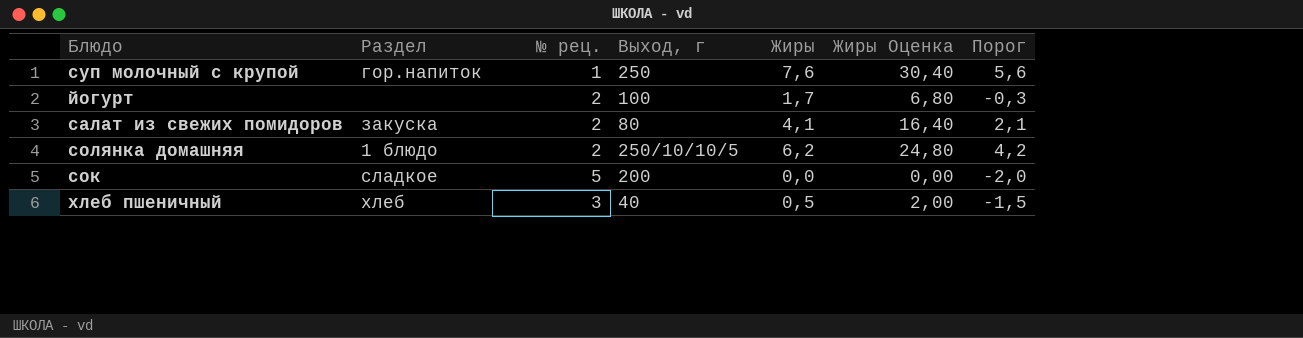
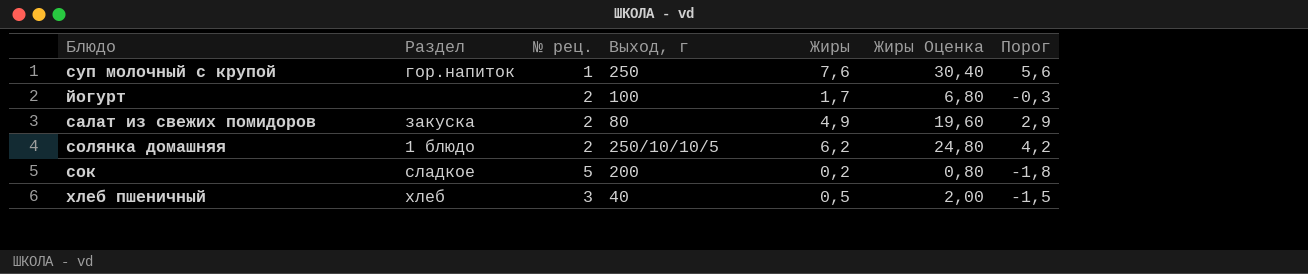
салат из свежих помидоров | Жиры: 4,1 -> 4,9
салат из свежих помидоров | Жиры Оценка: 16,40 -> 19,60
салат из свежих помидоров | Порог: 2,1 -> 2,9
сок | Жиры: 0,0 -> 0,2
сок | Жиры Оценка: 0,00 -> 0,80
сок | Порог: -2,0 -> -1,8

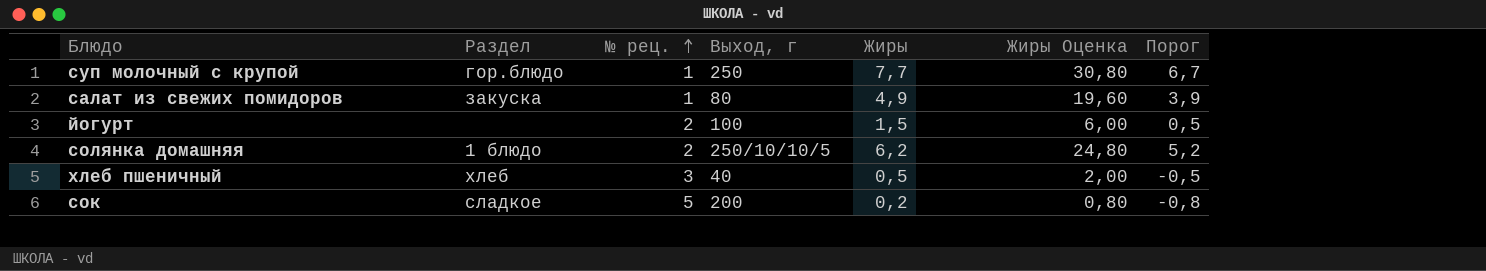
row order: none -> № рец. ascending
column Порог | formula: [Жиры] - 2 -> [Жиры] - 1
суп молочный с крупой | Раздел: гор.напиток -> гор.блюдо
суп молочный с крупой | Жиры: 7,6 -> 7,7
суп молочный с крупой | Жиры Оценка: 30,40 -> 30,80
салат из свежих помидоров | № рец.: 2 -> 1
йогурт | Жиры: 1,7 -> 1,5
йогурт | Жиры Оценка: 6,80 -> 6,00

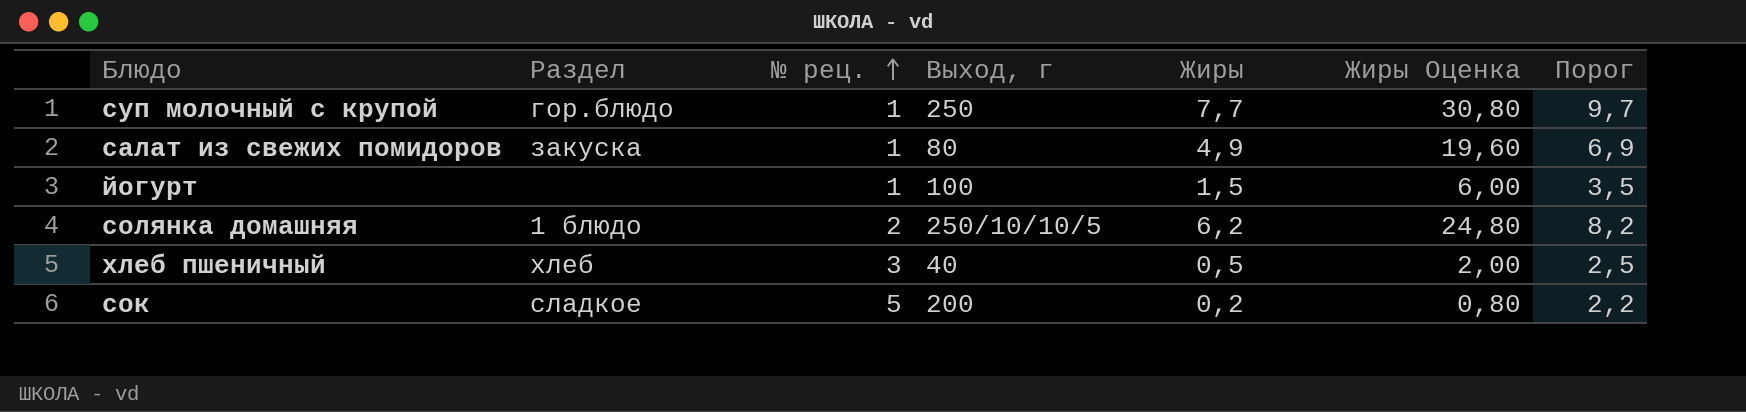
column Порог | formula: [Жиры] - 1 -> [Жиры] + 2
йогурт | № рец.: 2 -> 1

